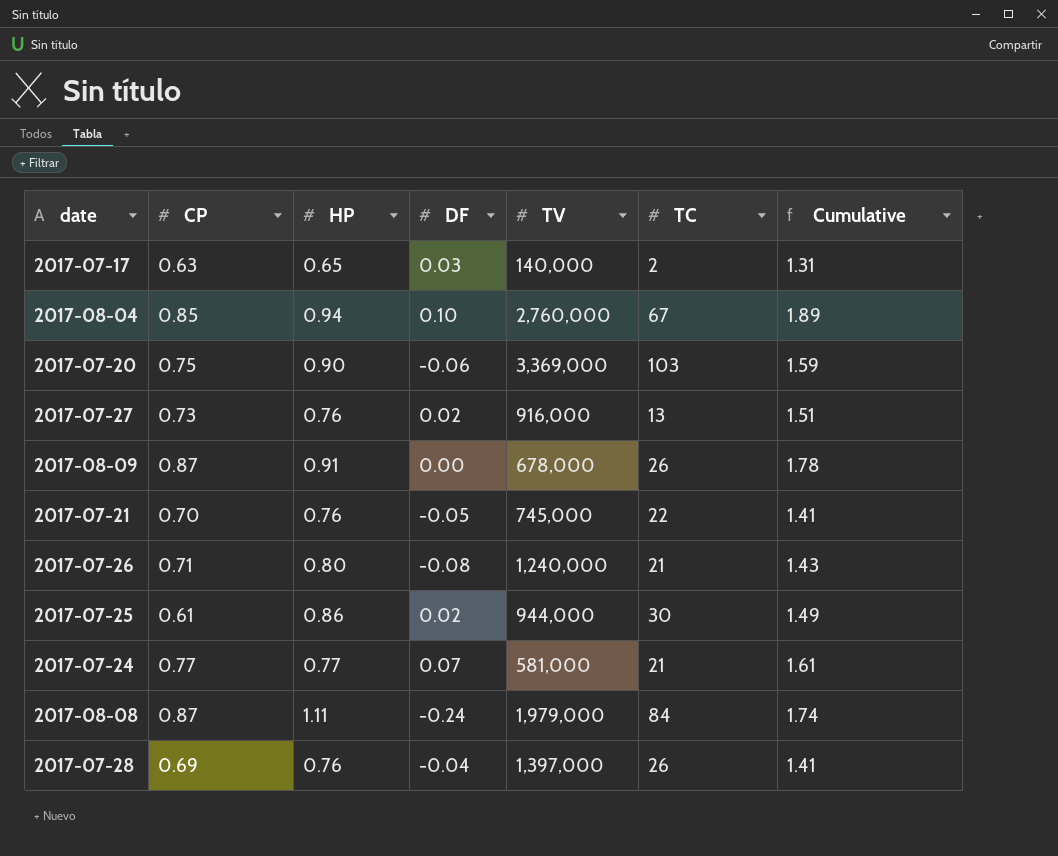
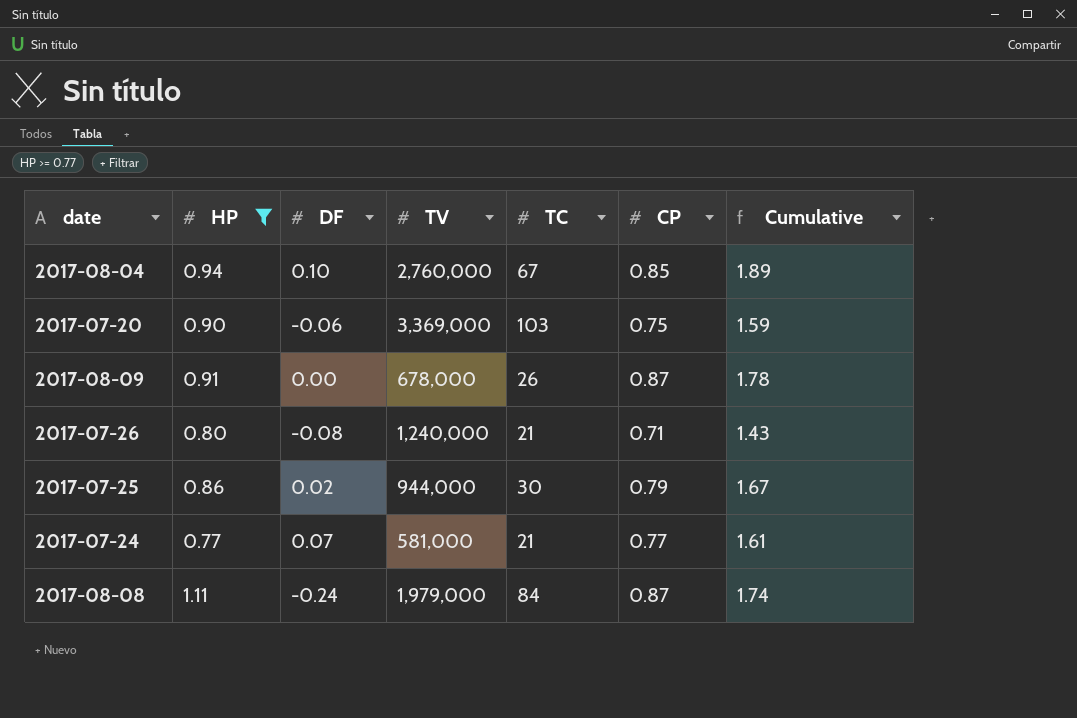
filter: none -> HP >= 0.77
column CP | position: 2 -> 6
2017-07-25 | CP: 0.61 -> 0.79
2017-07-25 | Cumulative: 1.49 -> 1.67

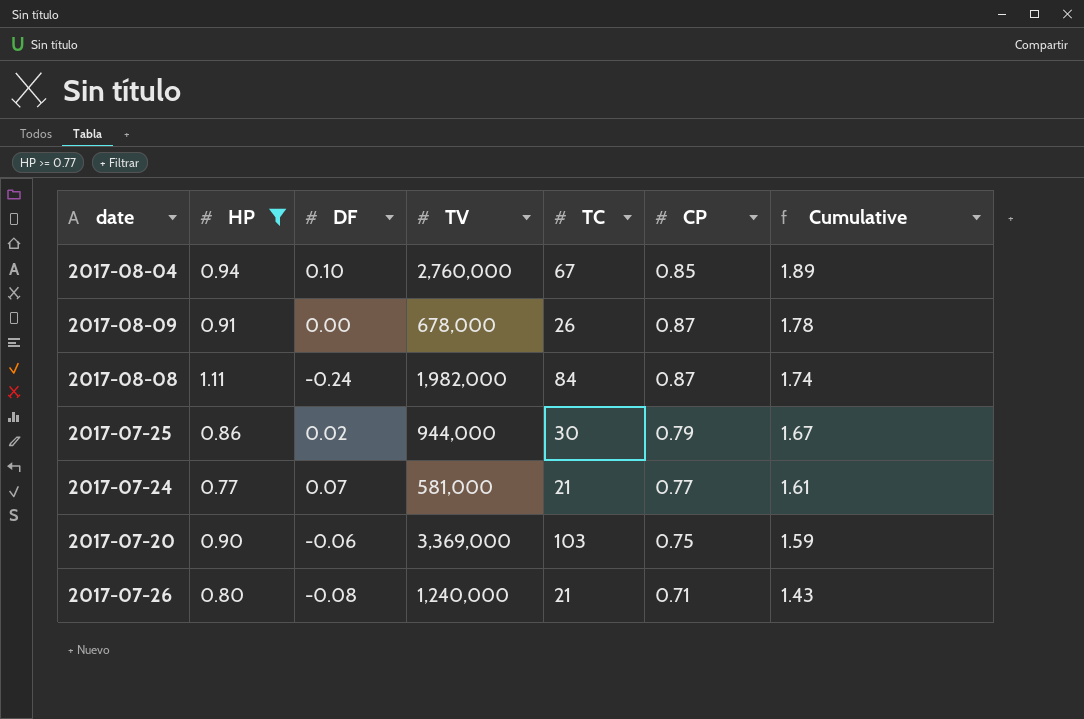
row order: none -> Cumulative descending
2017-08-08 | TV: 1,979,000 -> 1,982,000

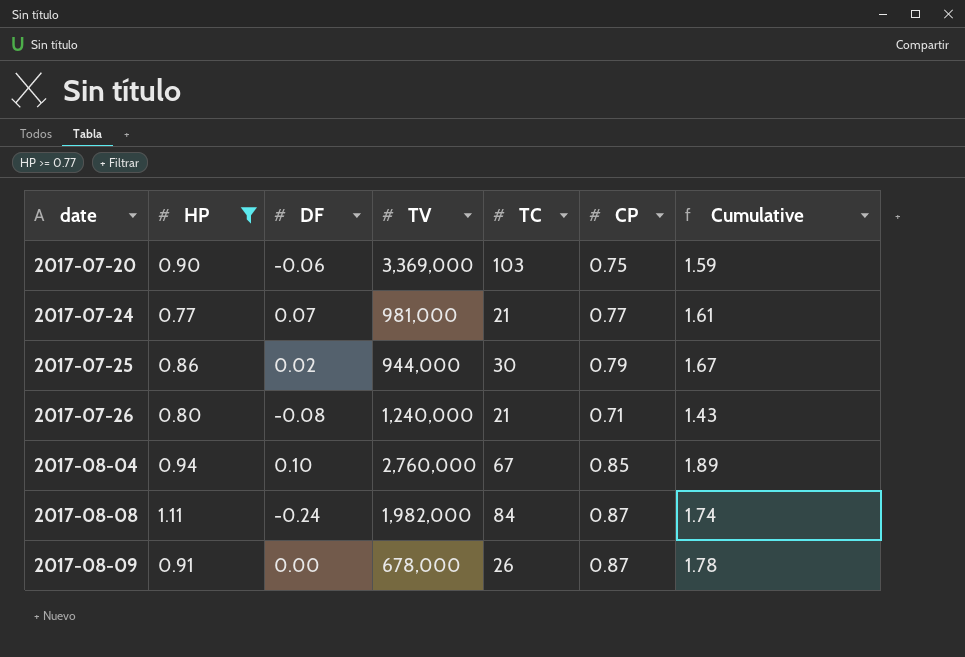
row order: Cumulative descending -> date ascending
2017-07-24 | TV: 581,000 -> 981,000

